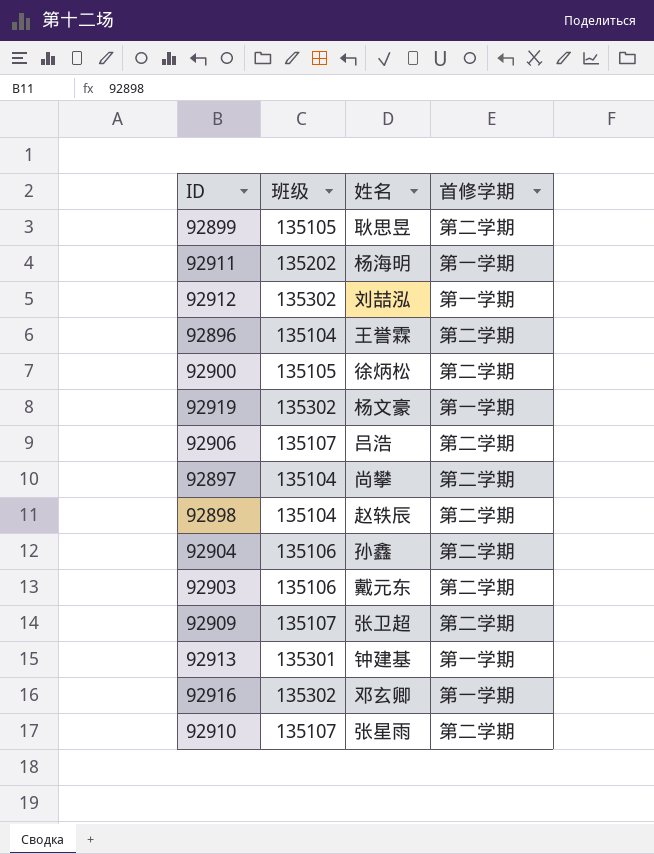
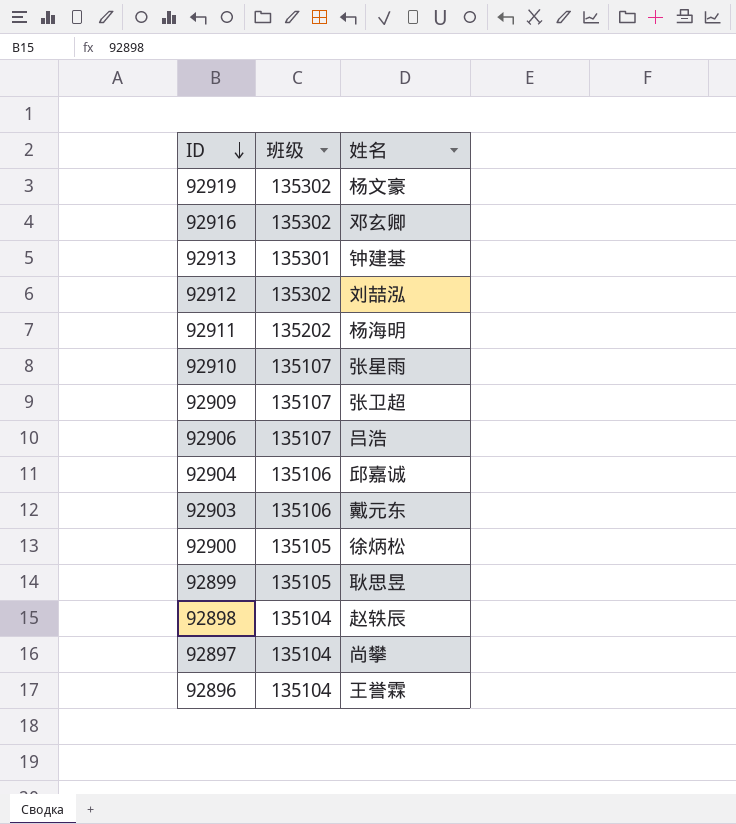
row order: none -> ID descending
column 首修学期 | position: 4 -> none
92904 | 姓名: 孙鑫 -> 邱嘉诚

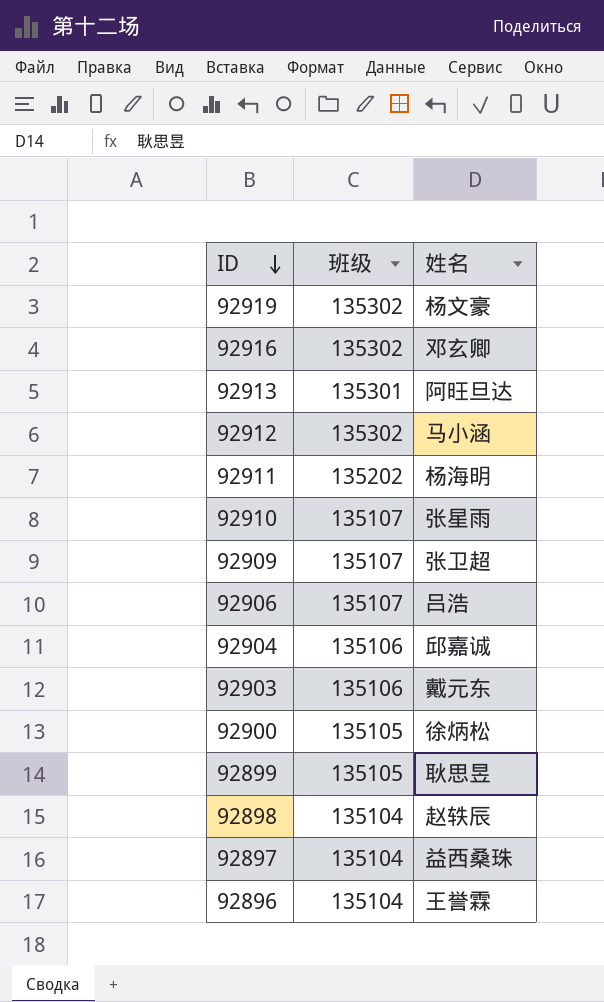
92913 | 姓名: 钟建基 -> 阿旺旦达
92912 | 姓名: 刘喆泓 -> 马小涵
92897 | 姓名: 尚攀 -> 益西桑珠

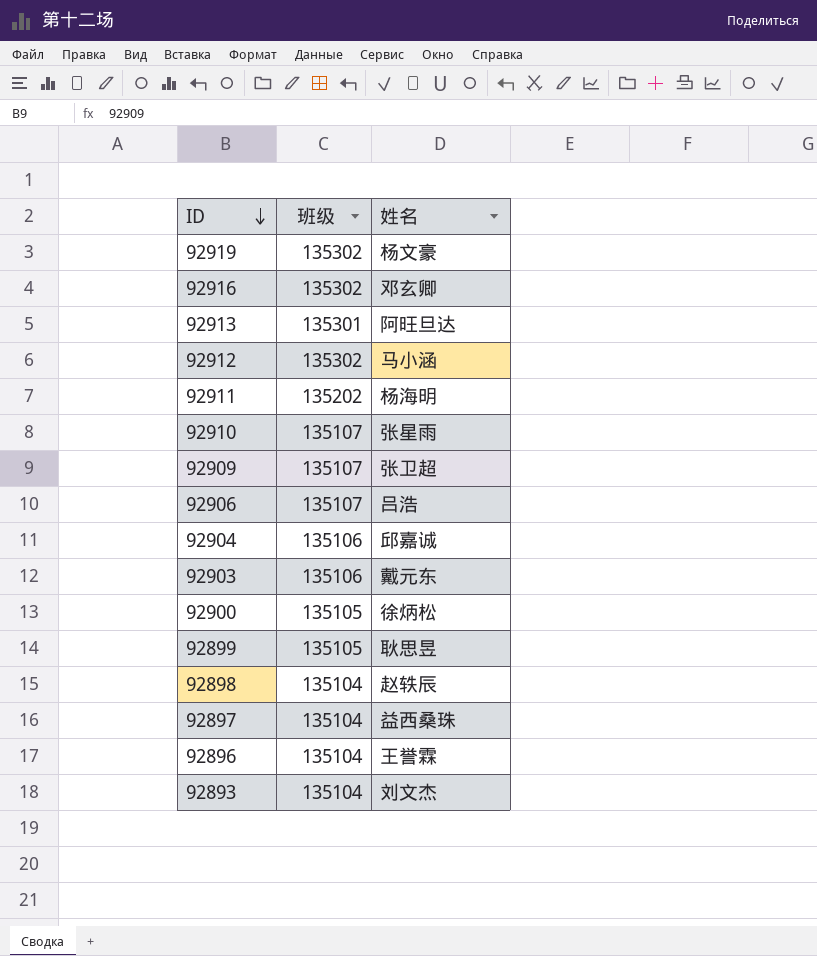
row 92893: none -> 135104 | 刘文杰

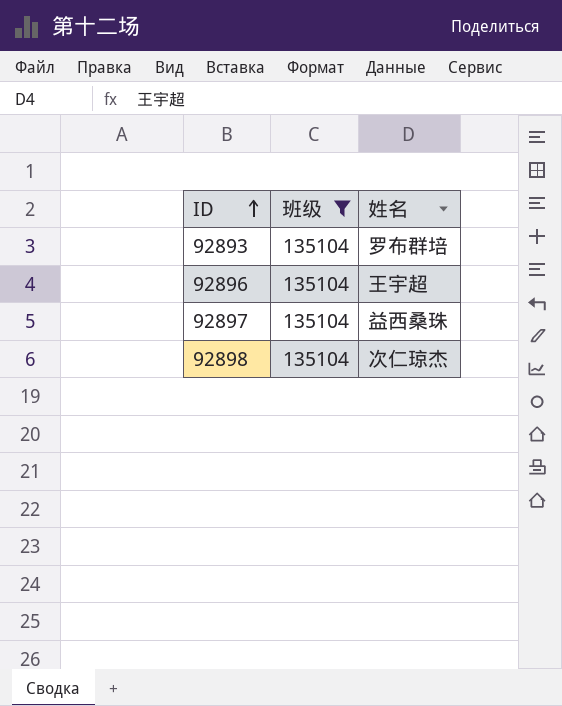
filter: none -> 班级 = 135104
row order: ID descending -> ID ascending
92893 | 姓名: 刘文杰 -> 罗布群培
92896 | 姓名: 王誉霖 -> 王宇超
92898 | 姓名: 赵轶辰 -> 次仁琼杰

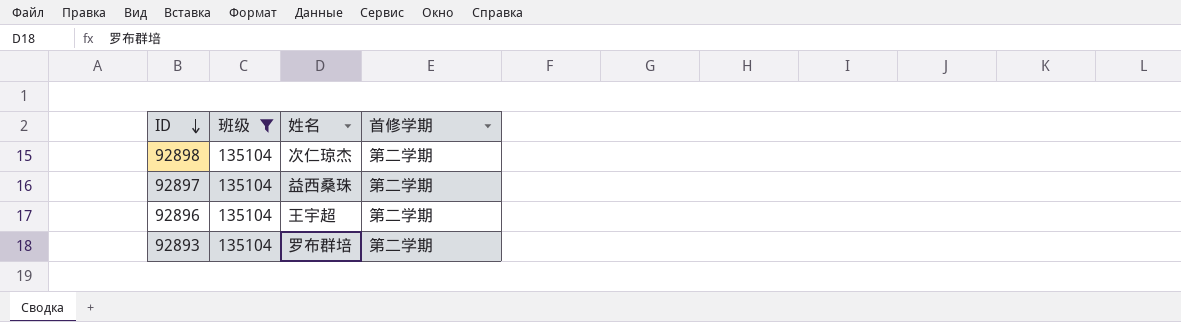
row order: ID ascending -> ID descending
column 首修学期 | position: none -> 4

